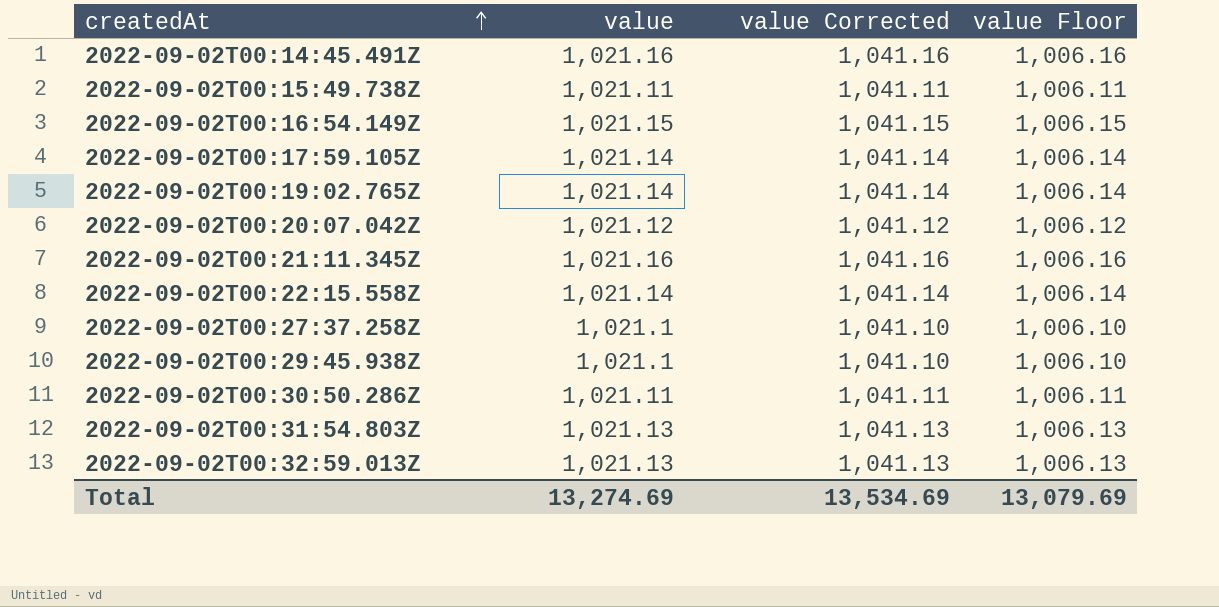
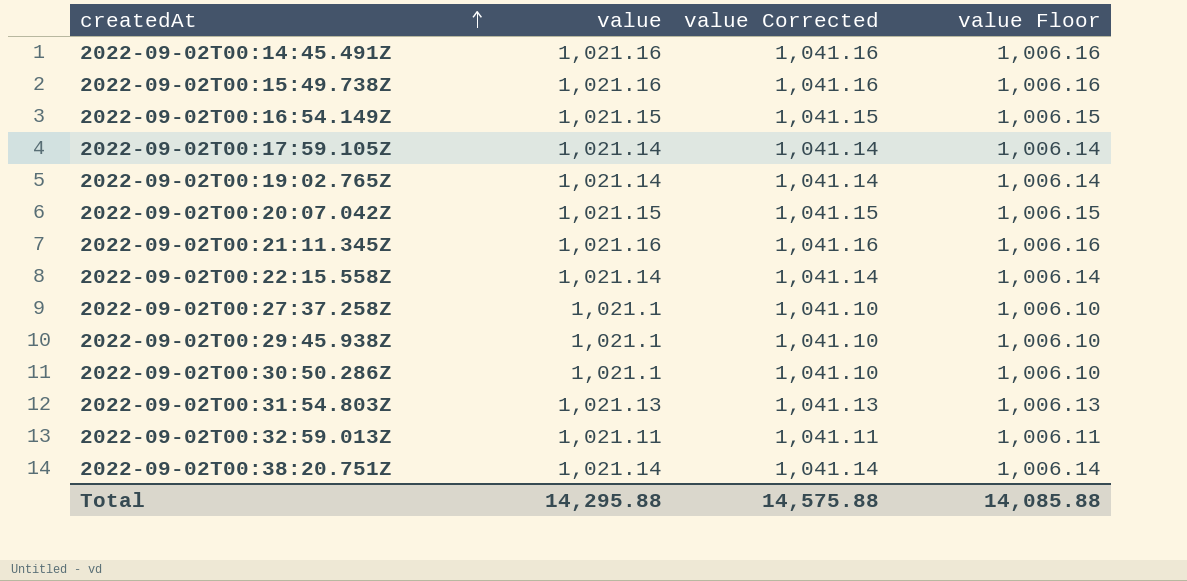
2022-09-02T00:15:49.738Z | value: 1,021.11 -> 1,021.16
2022-09-02T00:15:49.738Z | value Corrected: 1,041.11 -> 1,041.16
2022-09-02T00:15:49.738Z | value Floor: 1,006.11 -> 1,006.16
2022-09-02T00:20:07.042Z | value: 1,021.12 -> 1,021.15
2022-09-02T00:20:07.042Z | value Corrected: 1,041.12 -> 1,041.15
2022-09-02T00:20:07.042Z | value Floor: 1,006.12 -> 1,006.15
2022-09-02T00:30:50.286Z | value: 1,021.11 -> 1,021.1
2022-09-02T00:30:50.286Z | value Corrected: 1,041.11 -> 1,041.10
2022-09-02T00:30:50.286Z | value Floor: 1,006.11 -> 1,006.10
2022-09-02T00:32:59.013Z | value: 1,021.13 -> 1,021.11
2022-09-02T00:32:59.013Z | value Corrected: 1,041.13 -> 1,041.11
2022-09-02T00:32:59.013Z | value Floor: 1,006.13 -> 1,006.11
row 2022-09-02T00:38:20.751Z: none -> 1,021.14 | 1,041.14 | 1,006.14
Total | value: 13,274.69 -> 14,295.88
Total | value Corrected: 13,534.69 -> 14,575.88
Total | value Floor: 13,079.69 -> 14,085.88

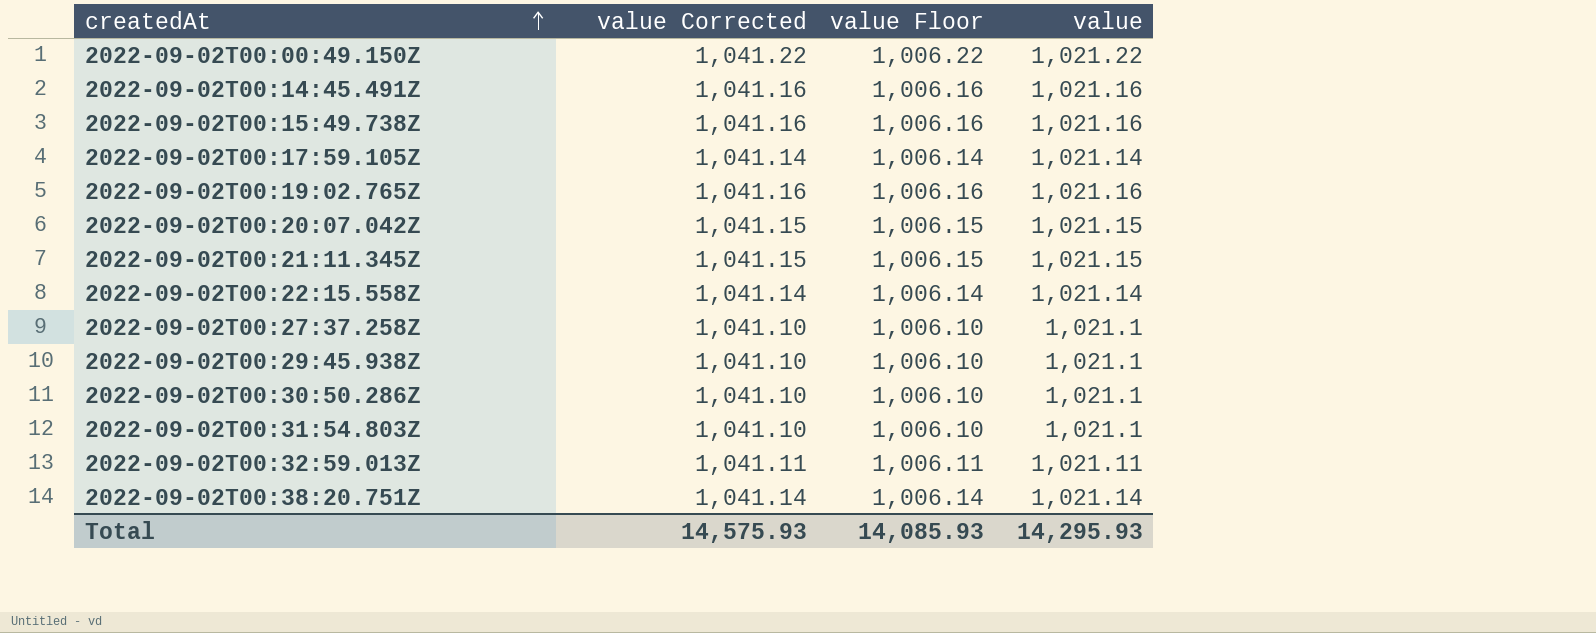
column value | position: 2 -> 4
row 2022-09-02T00:16:54.149Z: 1,021.15 | 1,041.15 | 1,006.15 -> none
row 2022-09-02T00:00:49.150Z: none -> 1,041.22 | 1,006.22 | 1,021.22
2022-09-02T00:19:02.765Z | value Corrected: 1,041.14 -> 1,041.16
2022-09-02T00:19:02.765Z | value Floor: 1,006.14 -> 1,006.16
2022-09-02T00:19:02.765Z | value: 1,021.14 -> 1,021.16
2022-09-02T00:21:11.345Z | value Corrected: 1,041.16 -> 1,041.15
2022-09-02T00:21:11.345Z | value Floor: 1,006.16 -> 1,006.15
2022-09-02T00:21:11.345Z | value: 1,021.16 -> 1,021.15
2022-09-02T00:31:54.803Z | value Corrected: 1,041.13 -> 1,041.10
2022-09-02T00:31:54.803Z | value Floor: 1,006.13 -> 1,006.10
2022-09-02T00:31:54.803Z | value: 1,021.13 -> 1,021.1
Total | value Corrected: 14,575.88 -> 14,575.93
Total | value Floor: 14,085.88 -> 14,085.93
Total | value: 14,295.88 -> 14,295.93

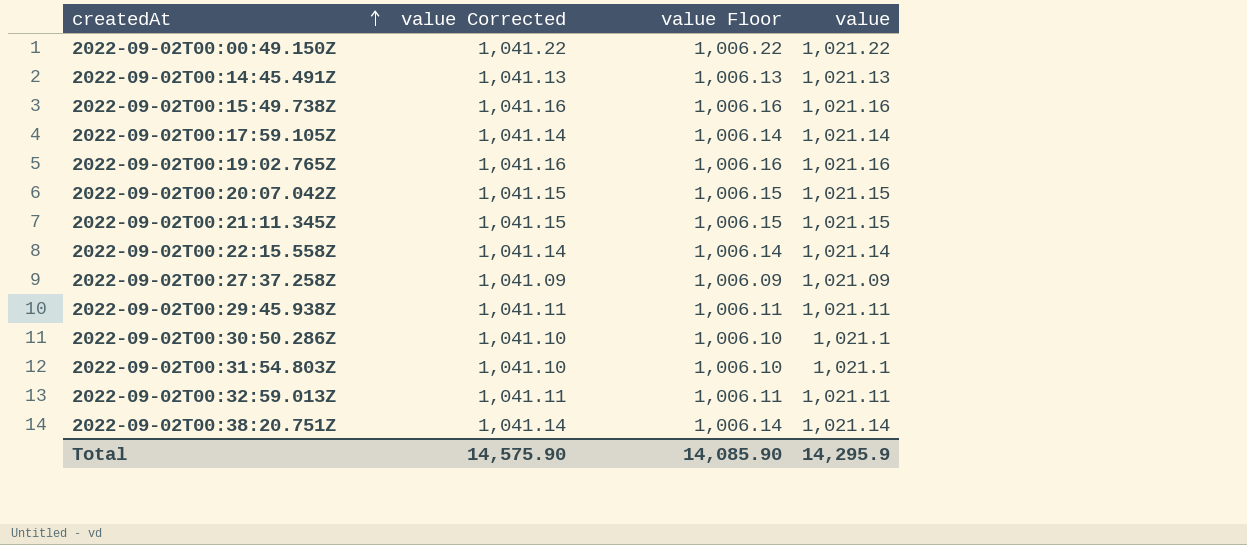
2022-09-02T00:14:45.491Z | value Corrected: 1,041.16 -> 1,041.13
2022-09-02T00:14:45.491Z | value Floor: 1,006.16 -> 1,006.13
2022-09-02T00:14:45.491Z | value: 1,021.16 -> 1,021.13
2022-09-02T00:27:37.258Z | value Corrected: 1,041.10 -> 1,041.09
2022-09-02T00:27:37.258Z | value Floor: 1,006.10 -> 1,006.09
2022-09-02T00:27:37.258Z | value: 1,021.1 -> 1,021.09
2022-09-02T00:29:45.938Z | value Corrected: 1,041.10 -> 1,041.11
2022-09-02T00:29:45.938Z | value Floor: 1,006.10 -> 1,006.11
2022-09-02T00:29:45.938Z | value: 1,021.1 -> 1,021.11
Total | value Corrected: 14,575.93 -> 14,575.90
Total | value Floor: 14,085.93 -> 14,085.90
Total | value: 14,295.93 -> 14,295.9

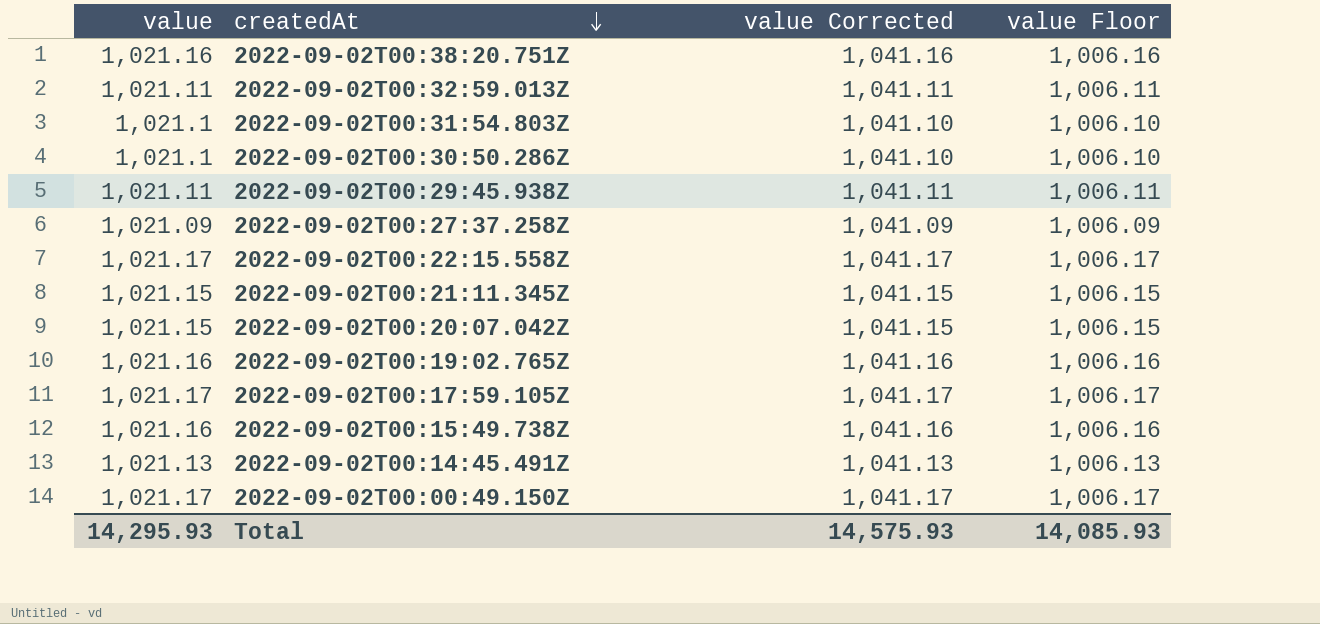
row order: createdAt ascending -> createdAt descending
column value | position: 4 -> 1
2022-09-02T00:38:20.751Z | value: 1,021.14 -> 1,021.16
2022-09-02T00:38:20.751Z | value Corrected: 1,041.14 -> 1,041.16
2022-09-02T00:38:20.751Z | value Floor: 1,006.14 -> 1,006.16
2022-09-02T00:22:15.558Z | value: 1,021.14 -> 1,021.17
2022-09-02T00:22:15.558Z | value Corrected: 1,041.14 -> 1,041.17
2022-09-02T00:22:15.558Z | value Floor: 1,006.14 -> 1,006.17
2022-09-02T00:17:59.105Z | value: 1,021.14 -> 1,021.17
2022-09-02T00:17:59.105Z | value Corrected: 1,041.14 -> 1,041.17
2022-09-02T00:17:59.105Z | value Floor: 1,006.14 -> 1,006.17
2022-09-02T00:00:49.150Z | value: 1,021.22 -> 1,021.17
2022-09-02T00:00:49.150Z | value Corrected: 1,041.22 -> 1,041.17
2022-09-02T00:00:49.150Z | value Floor: 1,006.22 -> 1,006.17
Total | value: 14,295.9 -> 14,295.93
Total | value Corrected: 14,575.90 -> 14,575.93
Total | value Floor: 14,085.90 -> 14,085.93

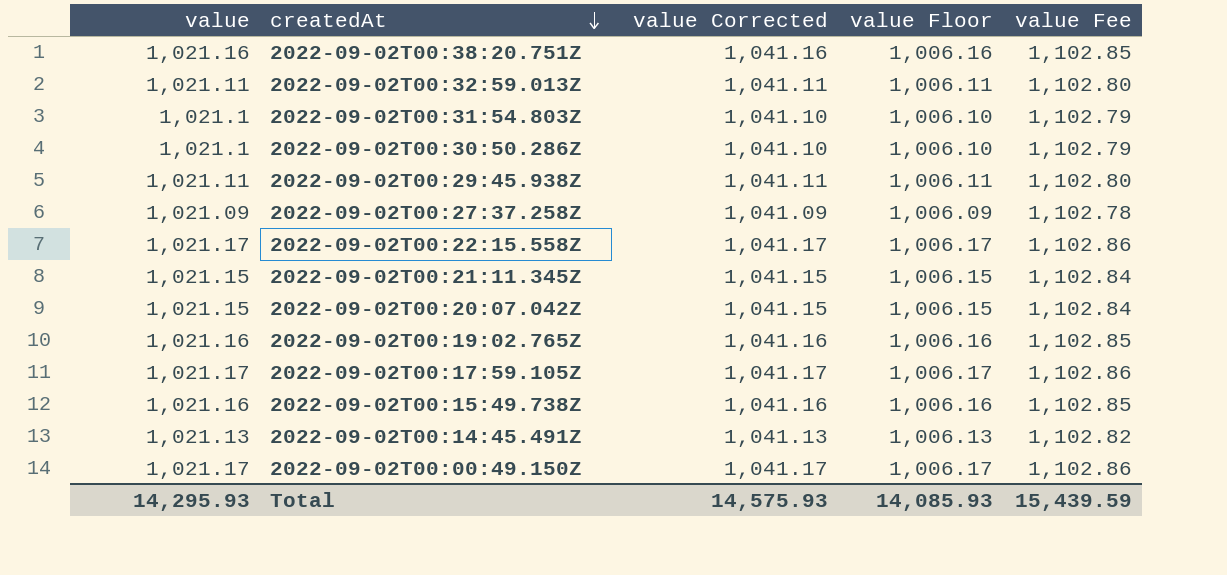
column value Fee | formula: none -> [value] * 1.08

